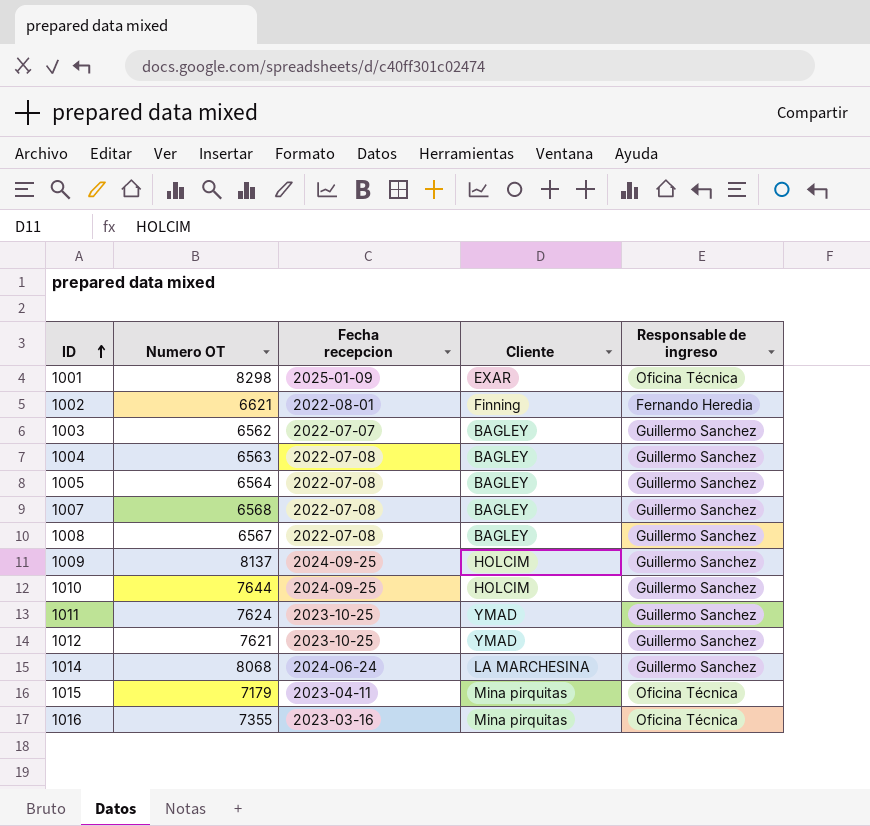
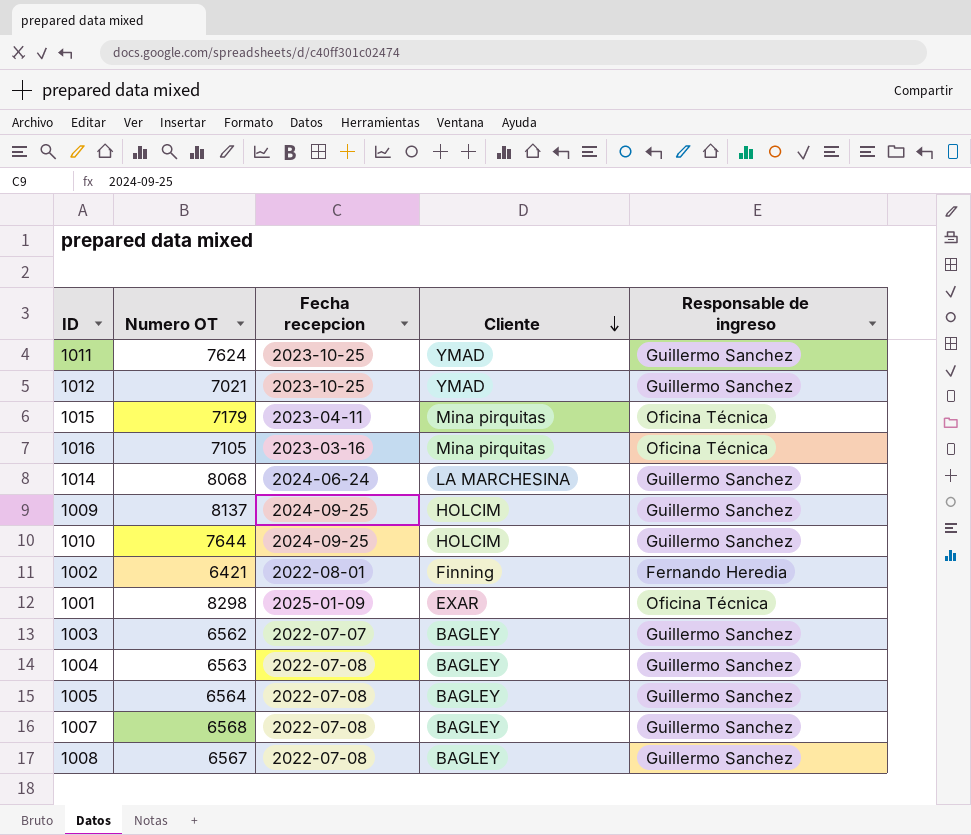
row order: ID ascending -> Cliente descending
1012 | Numero OT: 7621 -> 7021
1016 | Numero OT: 7355 -> 7105
1002 | Numero OT: 6621 -> 6421

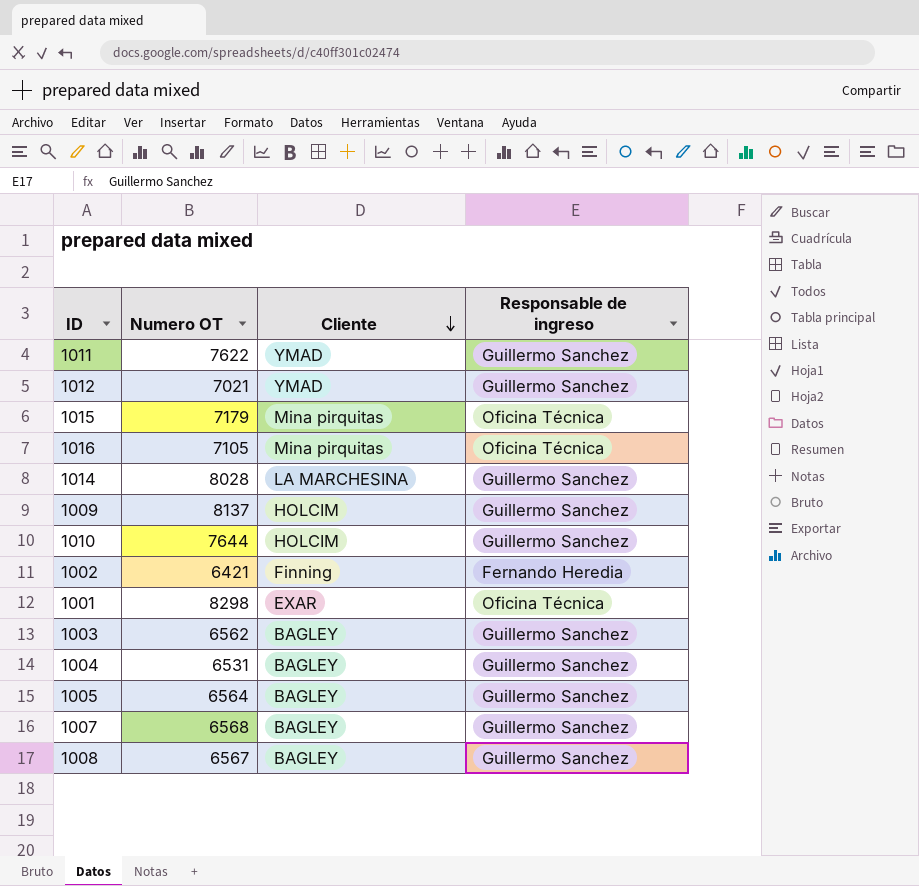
column Fecha recepcion | position: 3 -> none
1011 | Numero OT: 7624 -> 7622
1014 | Numero OT: 8068 -> 8028
1004 | Numero OT: 6563 -> 6531

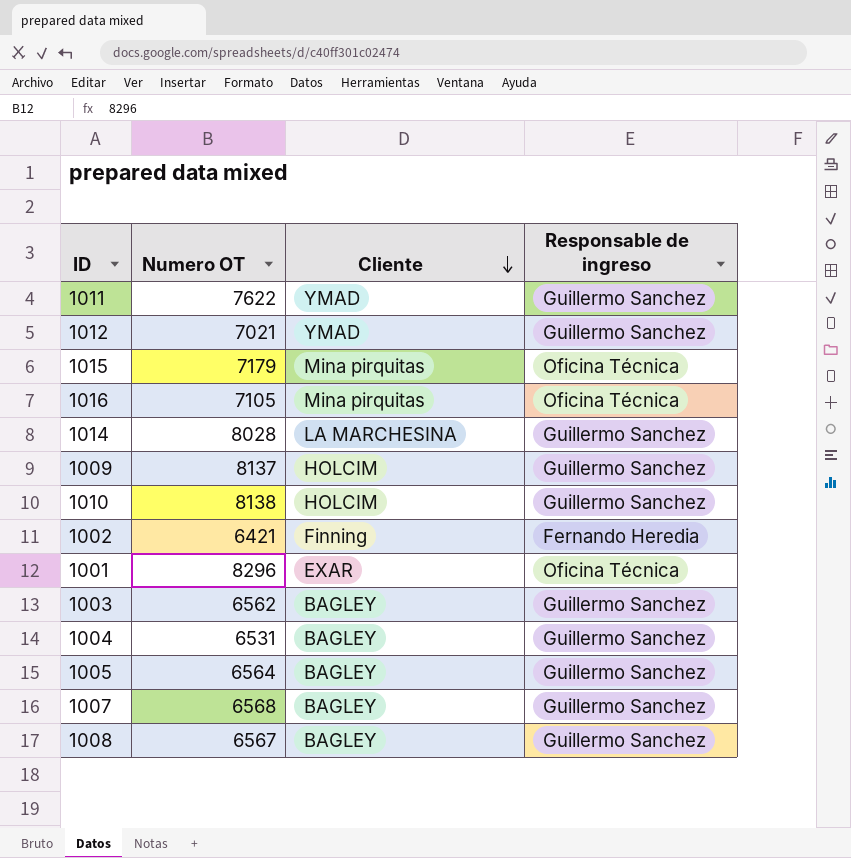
1010 | Numero OT: 7644 -> 8138
1001 | Numero OT: 8298 -> 8296

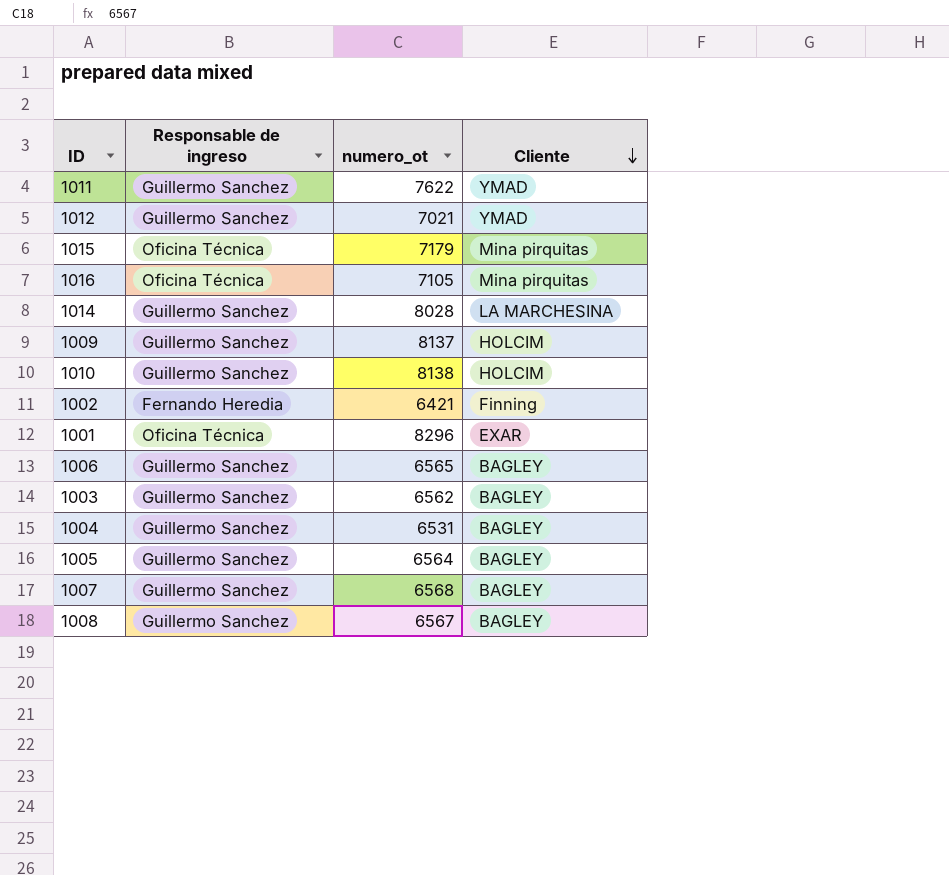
column Responsable de ingreso | position: 4 -> 2
column name: Numero OT -> numero_ot
row 1006: none -> Guillermo Sanchez | 6565 | BAGLEY

